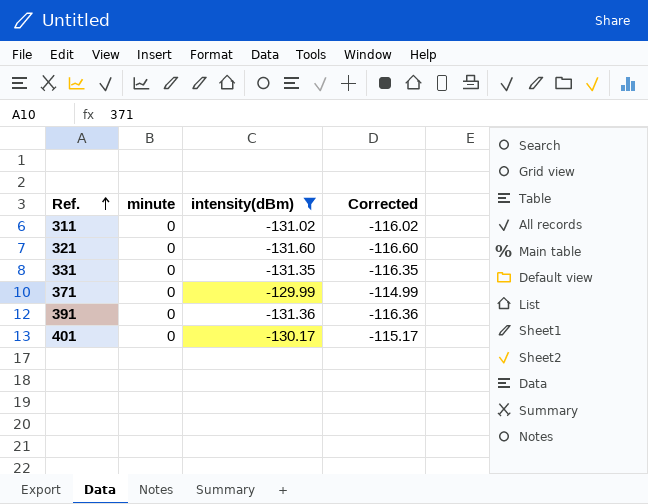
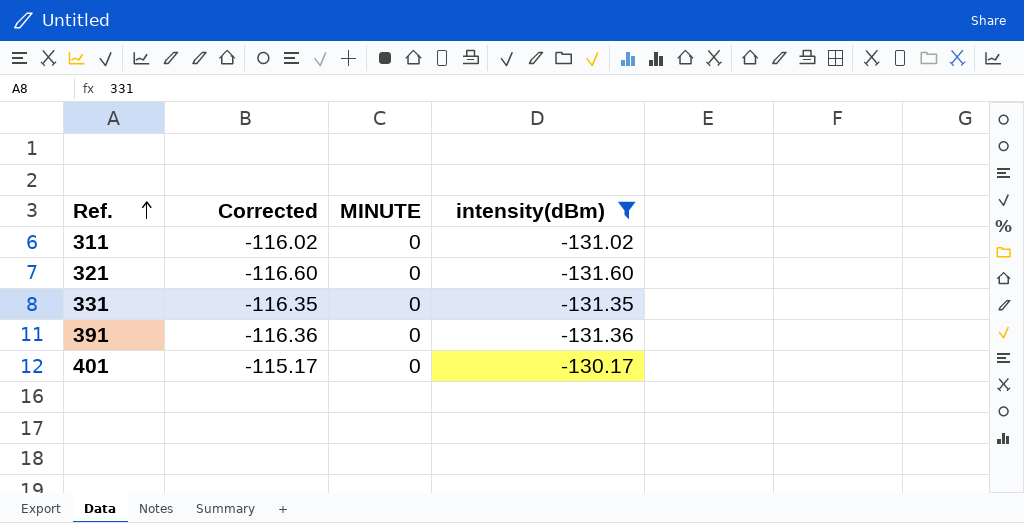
column Corrected | position: 4 -> 2
column name: minute -> MINUTE
row 371: 0 | -129.99 | -114.99 -> none

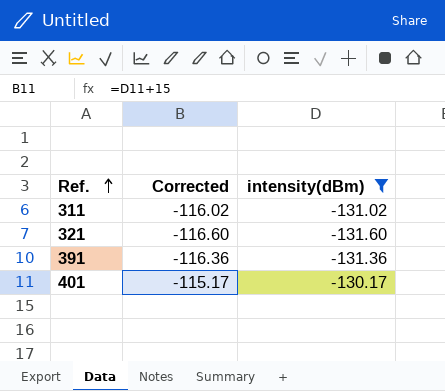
column MINUTE | position: 3 -> none
row 331: -116.35 | 0 | -131.35 -> none

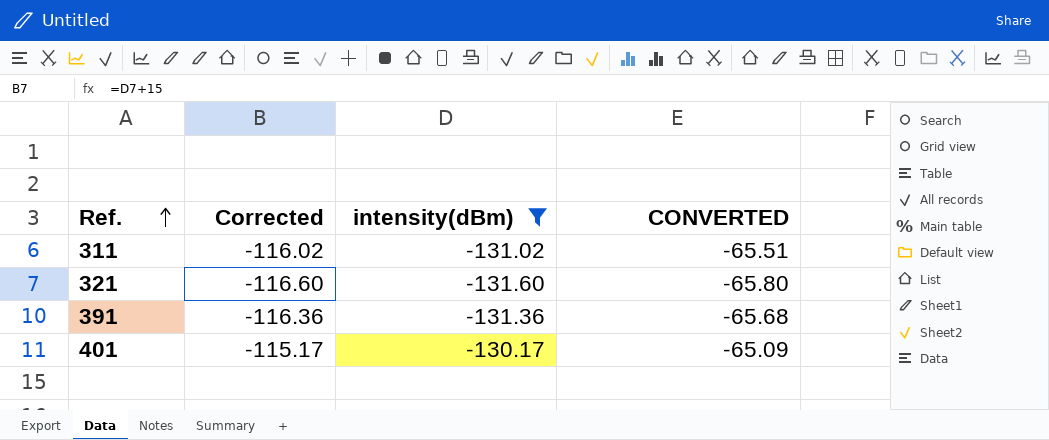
column CONVERTED | formula: none -> [intensity(dBm)] * 0.5

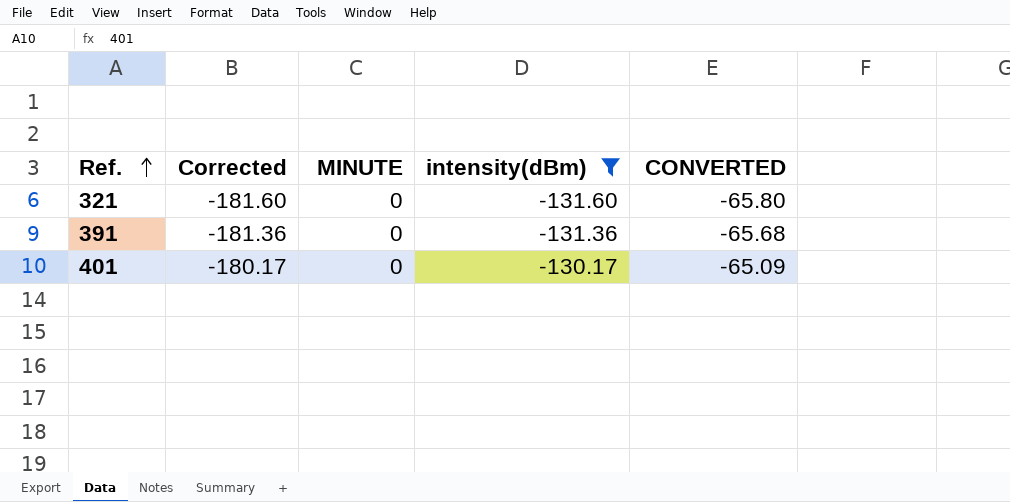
column Corrected | formula: [intensity(dBm)] + 15 -> [intensity(dBm)] - 50
column MINUTE | position: none -> 3
row 311: -116.02 | -131.02 | -65.51 -> none

